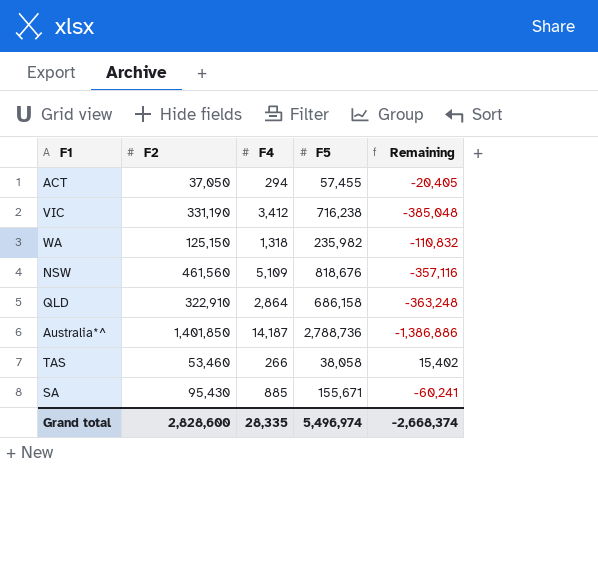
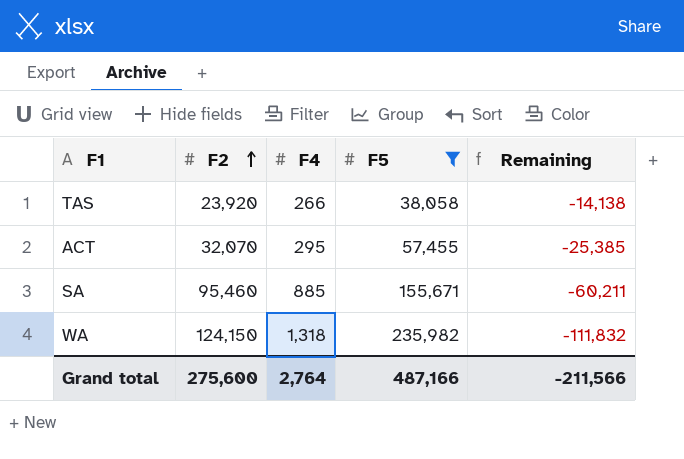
filter: none -> F5 <= 235,982
row order: none -> F2 ascending
TAS | F2: 53,460 -> 23,920
TAS | Remaining: 15,402 -> -14,138
ACT | F2: 37,050 -> 32,070
ACT | F4: 294 -> 295
ACT | Remaining: -20,405 -> -25,385
SA | F2: 95,430 -> 95,460
SA | Remaining: -60,241 -> -60,211
WA | F2: 125,150 -> 124,150
WA | Remaining: -110,832 -> -111,832
Grand total | F2: 2,828,600 -> 275,600
Grand total | F4: 28,335 -> 2,764
Grand total | F5: 5,496,974 -> 487,166
Grand total | Remaining: -2,668,374 -> -211,566

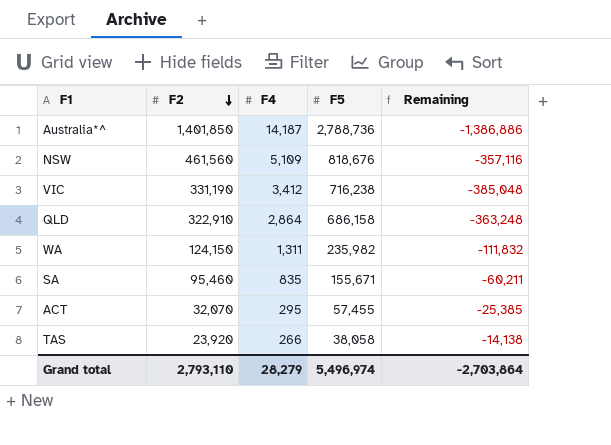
filter: F5 <= 235,982 -> none
row order: F2 ascending -> F2 descending
WA | F4: 1,318 -> 1,311
SA | F4: 885 -> 835
Grand total | F2: 275,600 -> 2,793,110
Grand total | F4: 2,764 -> 28,279
Grand total | F5: 487,166 -> 5,496,974
Grand total | Remaining: -211,566 -> -2,703,864

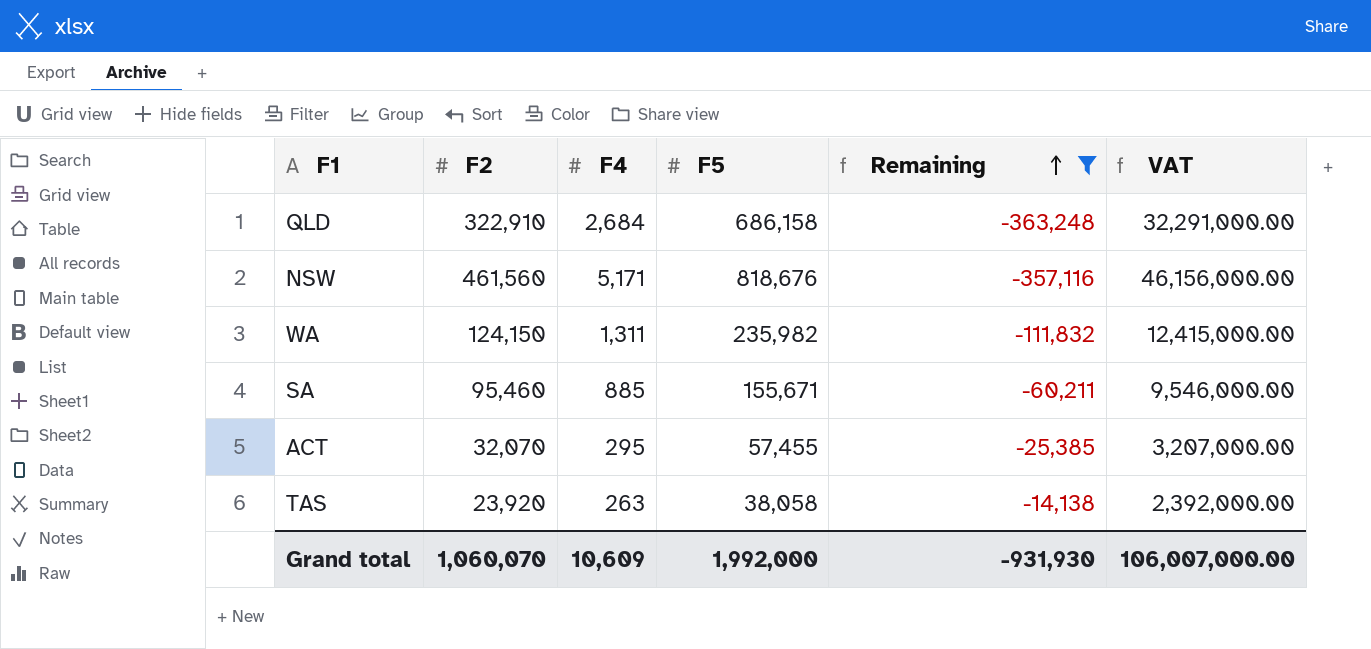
filter: none -> Remaining >= -363,248
row order: F2 descending -> Remaining ascending
column VAT | formula: none -> [F2] * 100
QLD | F4: 2,864 -> 2,684
NSW | F4: 5,109 -> 5,171
SA | F4: 835 -> 885
TAS | F4: 266 -> 263
Grand total | F2: 2,793,110 -> 1,060,070
Grand total | F4: 28,279 -> 10,609
Grand total | F5: 5,496,974 -> 1,992,000
Grand total | Remaining: -2,703,864 -> -931,930

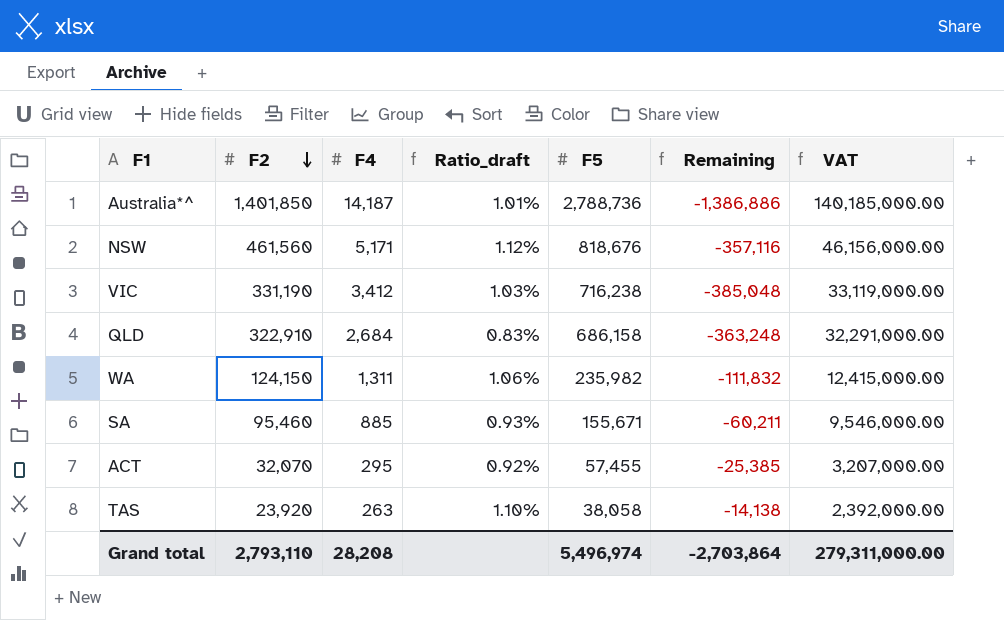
filter: Remaining >= -363,248 -> none
row order: Remaining ascending -> F2 descending
column Ratio_draft | formula: none -> [F4] / [F2]
Grand total | F2: 1,060,070 -> 2,793,110
Grand total | F4: 10,609 -> 28,208
Grand total | F5: 1,992,000 -> 5,496,974
Grand total | Remaining: -931,930 -> -2,703,864
Grand total | VAT: 106,007,000.00 -> 279,311,000.00

